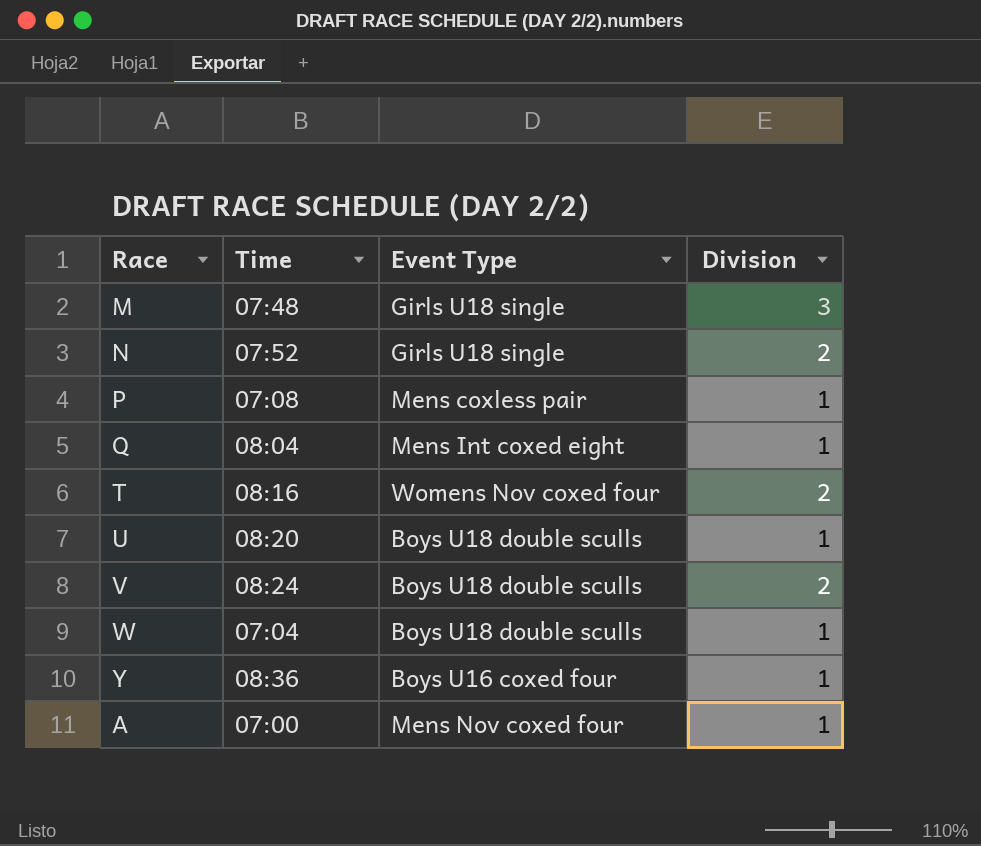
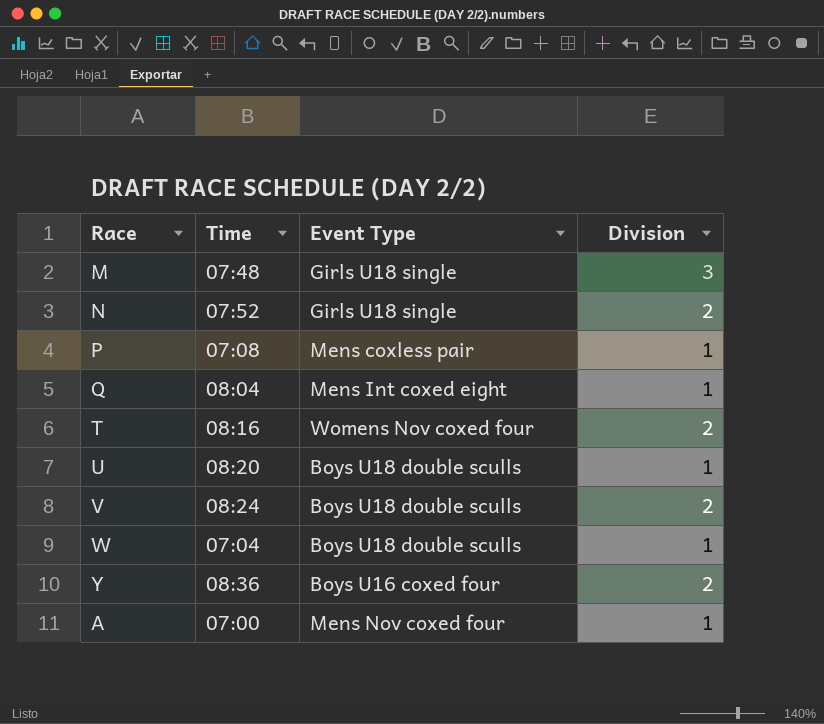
Y | Division: 1 -> 2

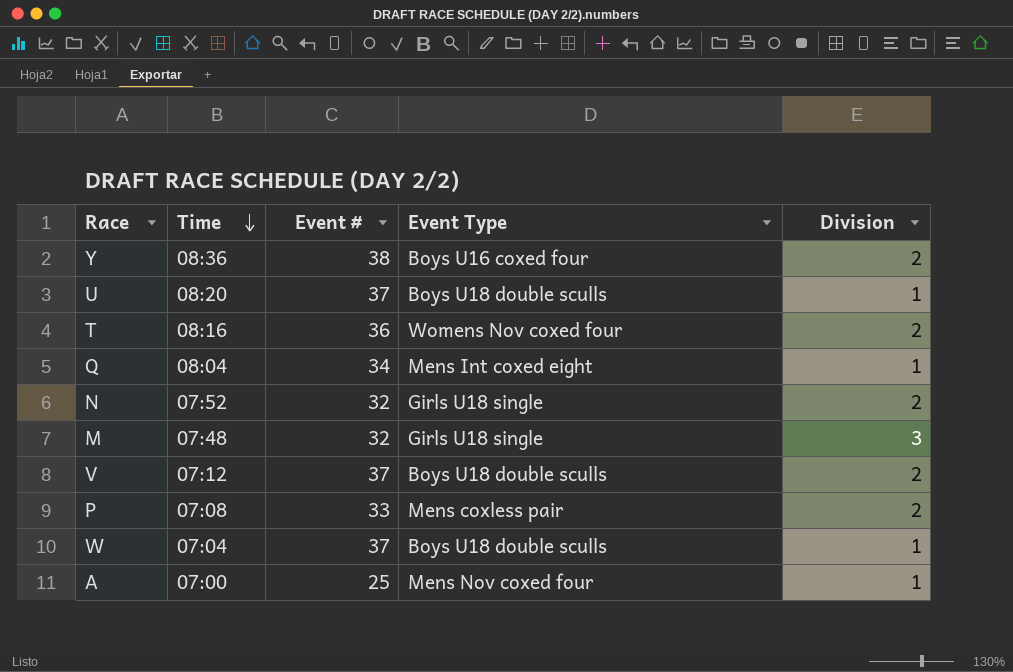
row order: none -> Time descending
column Event # | position: none -> 3
V | Time: 08:24 -> 07:12
P | Division: 1 -> 2

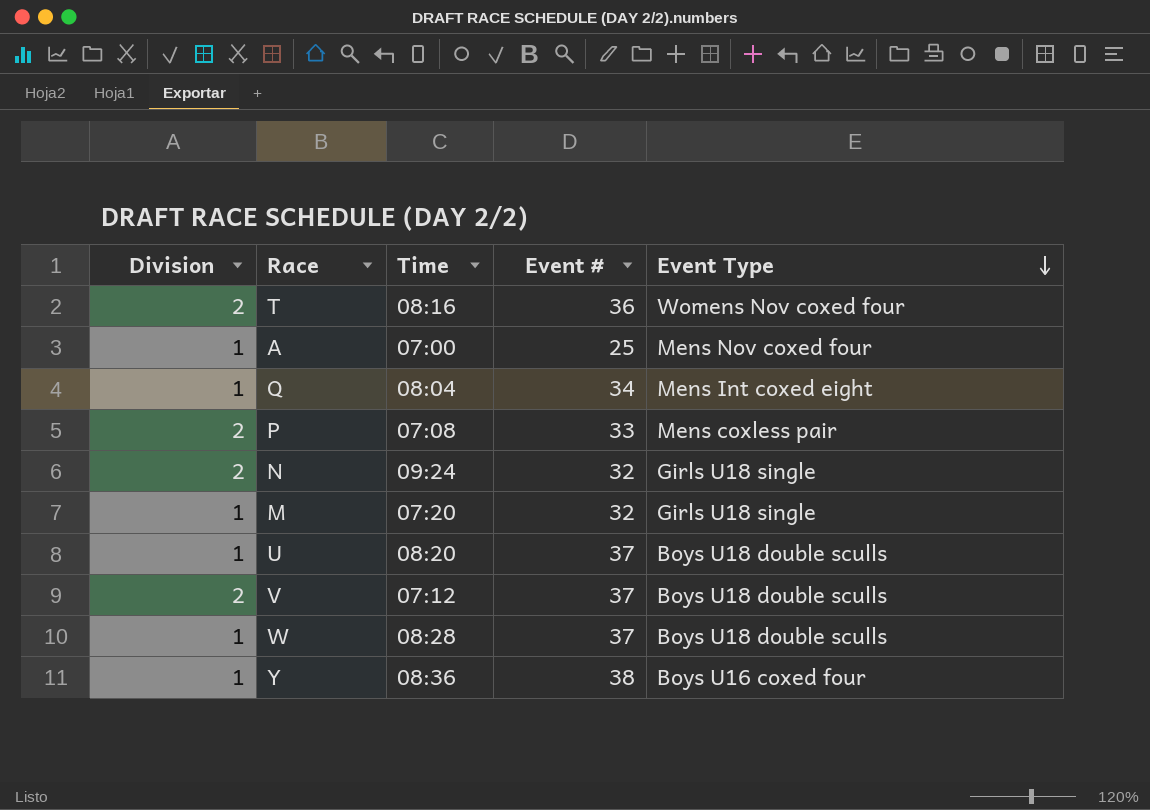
row order: Time descending -> Event Type descending
column Division | position: 5 -> 1
N | Time: 07:52 -> 09:24
M | Division: 3 -> 1
M | Time: 07:48 -> 07:20
W | Time: 07:04 -> 08:28
Y | Division: 2 -> 1

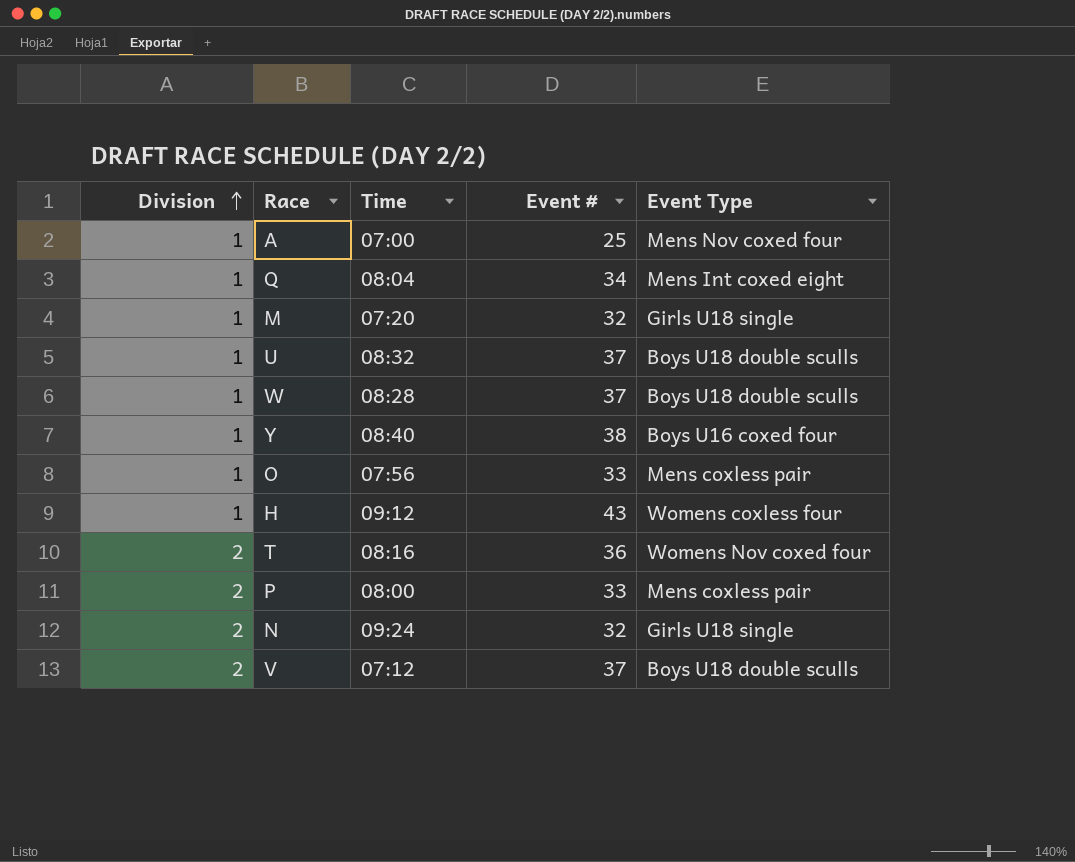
row order: Event Type descending -> Division ascending
U | Time: 08:20 -> 08:32
Y | Time: 08:36 -> 08:40
row O: none -> 1 | 07:56 | 33 | Mens coxless pair
row H: none -> 1 | 09:12 | 43 | Womens coxless four
P | Time: 07:08 -> 08:00

